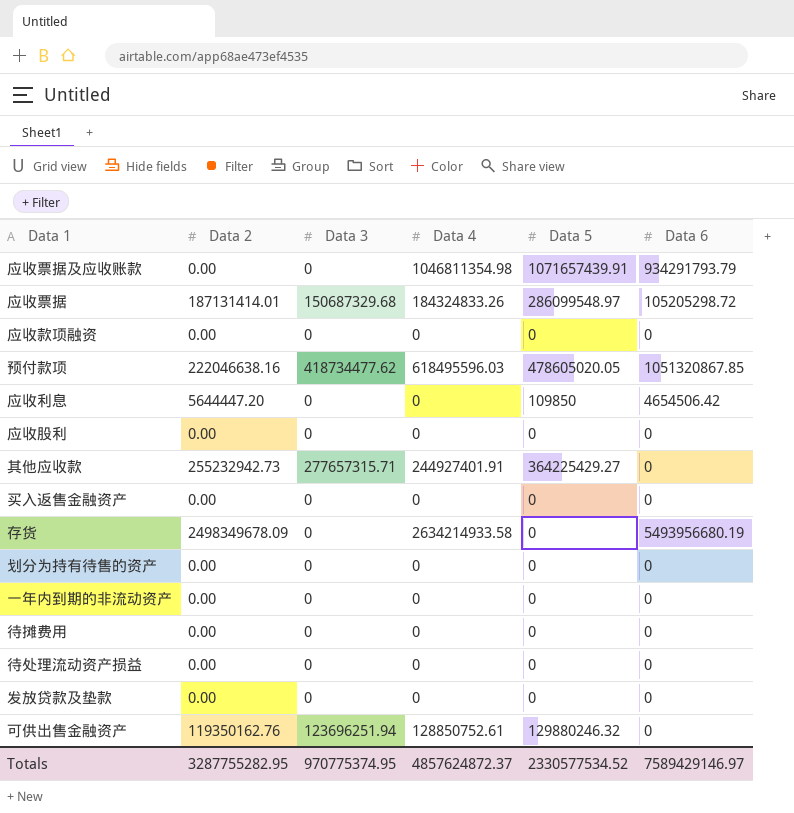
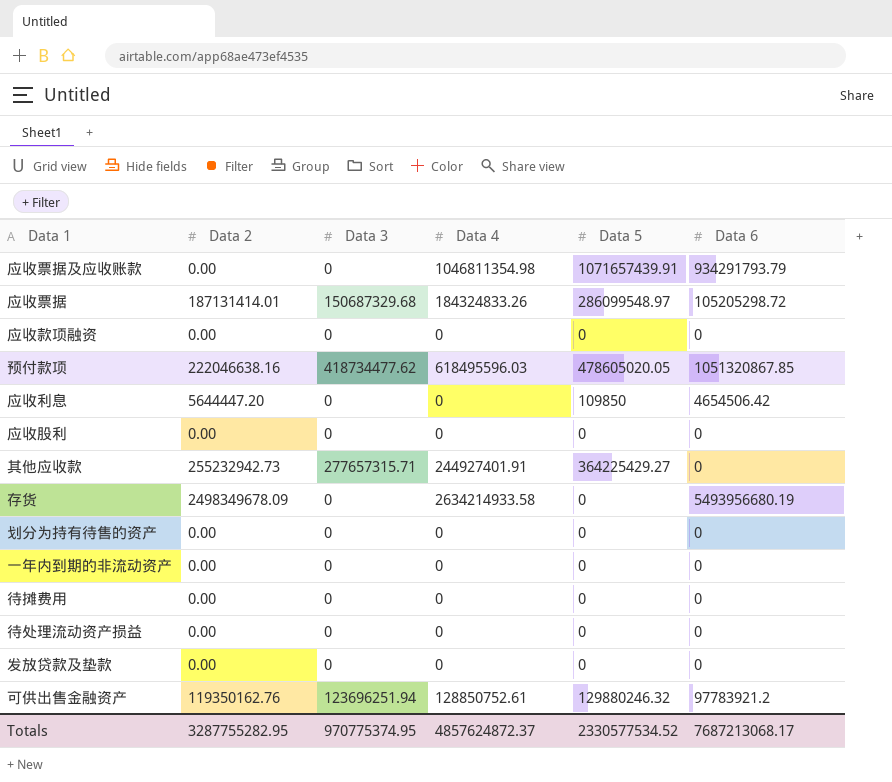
row 买入返售金融资产: 0.00 | 0 | 0 | 0 | 0 -> none
可供出售金融资产 | Data 6: 0 -> 97783921.2
Totals | Data 6: 7589429146.97 -> 7687213068.17

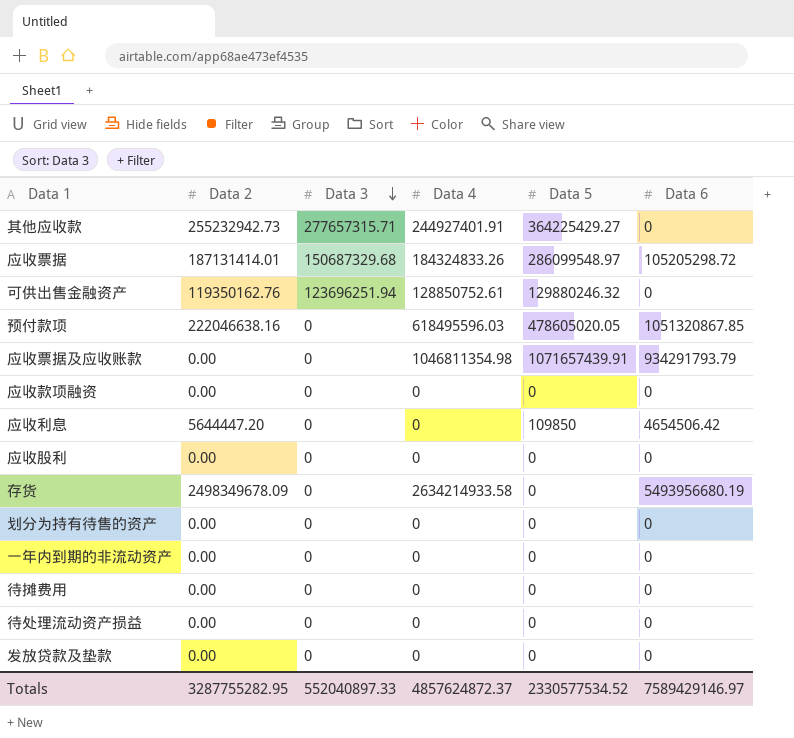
row order: none -> Data 3 descending
可供出售金融资产 | Data 6: 97783921.2 -> 0
预付款项 | Data 3: 418734477.62 -> 0
Totals | Data 3: 970775374.95 -> 552040897.33
Totals | Data 6: 7687213068.17 -> 7589429146.97

